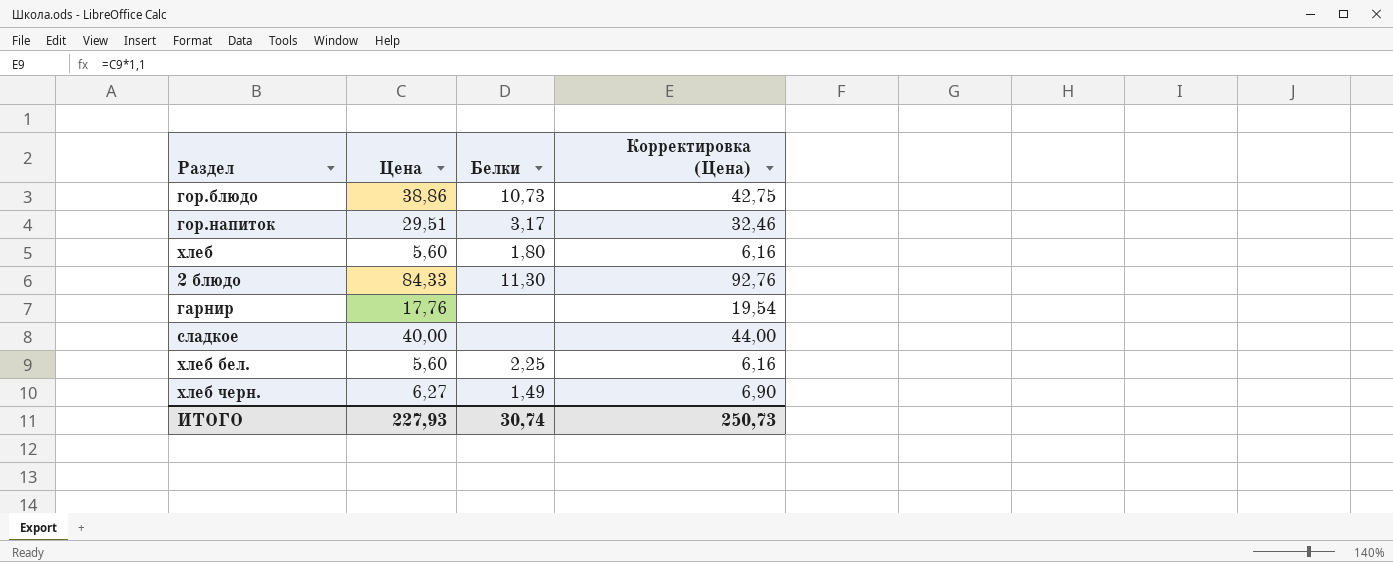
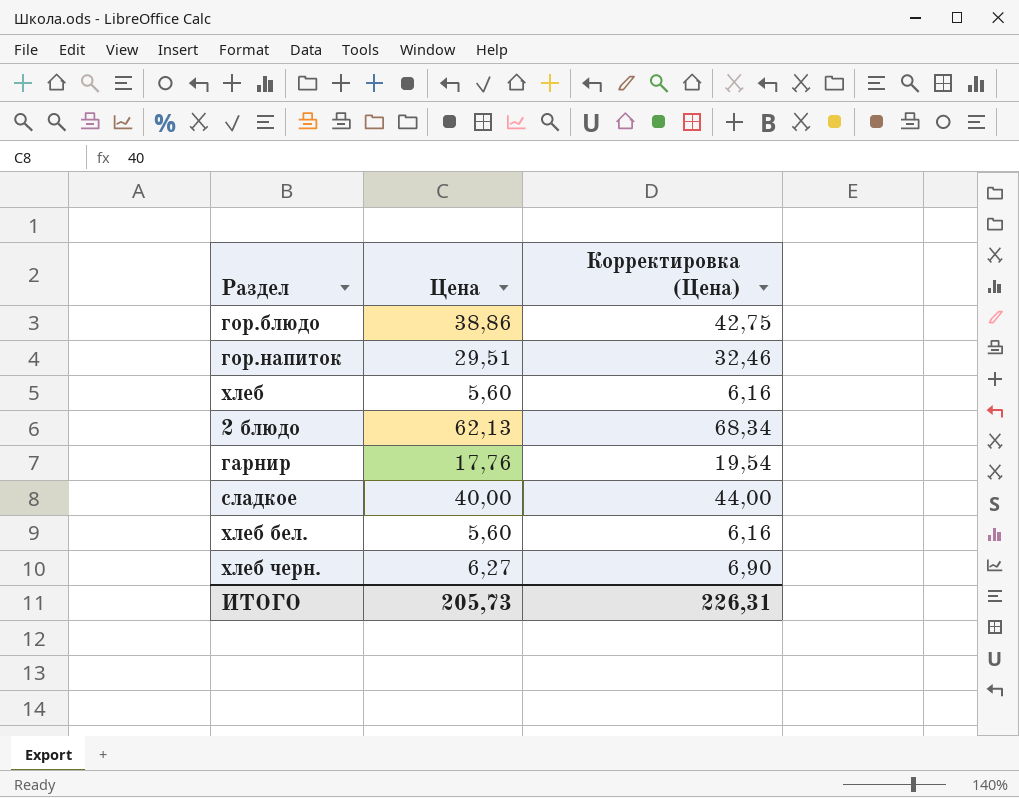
column Белки | position: 3 -> none
2 блюдо | Цена: 84,33 -> 62,13
2 блюдо | Корректировка (Цена): 92,76 -> 68,34
ИТОГО | Цена: 227,93 -> 205,73
ИТОГО | Корректировка (Цена): 250,73 -> 226,31

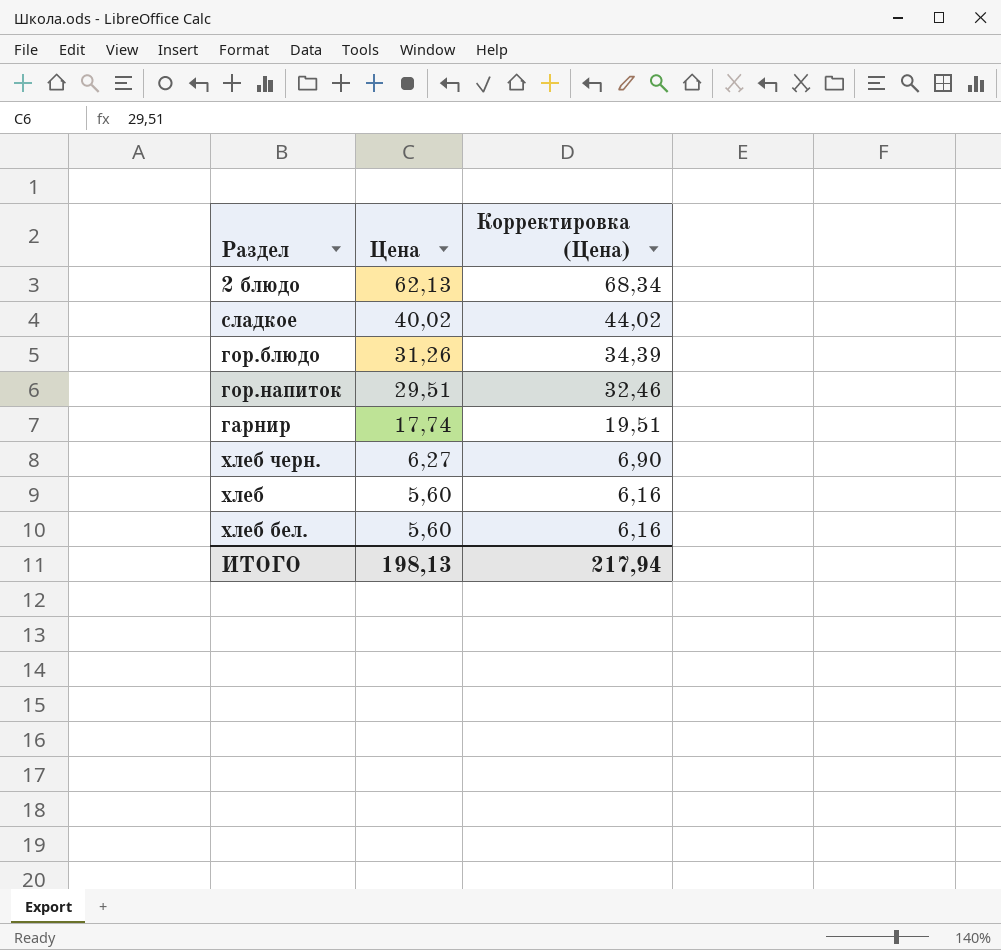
row order: none -> Цена descending
сладкое | Цена: 40,00 -> 40,02
сладкое | Корректировка (Цена): 44,00 -> 44,02
гор.блюдо | Цена: 38,86 -> 31,26
гор.блюдо | Корректировка (Цена): 42,75 -> 34,39
гарнир | Цена: 17,76 -> 17,74
гарнир | Корректировка (Цена): 19,54 -> 19,51
ИТОГО | Цена: 205,73 -> 198,13
ИТОГО | Корректировка (Цена): 226,31 -> 217,94

